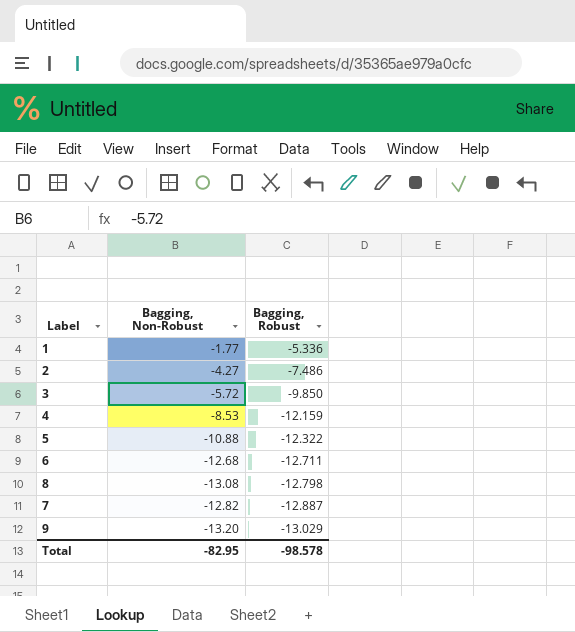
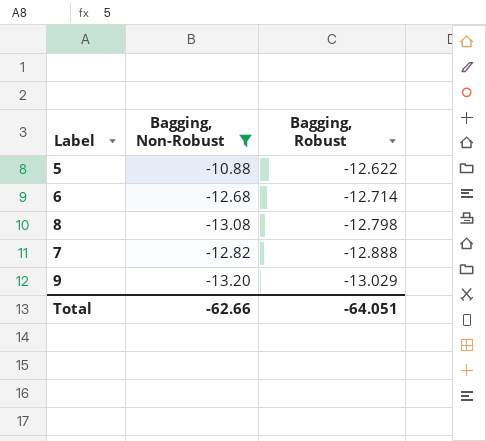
filter: none -> Bagging, Non-Robust <= -10.88
5 | Bagging, Robust: -12.322 -> -12.622
6 | Bagging, Robust: -12.711 -> -12.714
7 | Bagging, Robust: -12.887 -> -12.888
Total | Bagging, Non-Robust: -82.95 -> -62.66
Total | Bagging, Robust: -98.578 -> -64.051

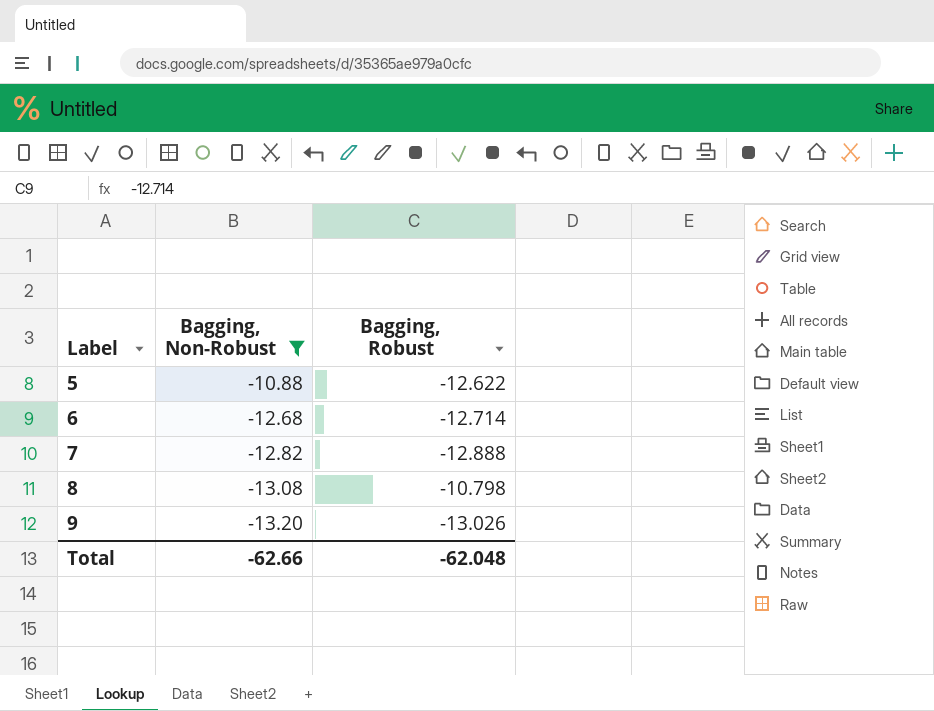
row order: Bagging, Robust descending -> Label ascending
8 | Bagging, Robust: -12.798 -> -10.798
9 | Bagging, Robust: -13.029 -> -13.026
Total | Bagging, Robust: -64.051 -> -62.048

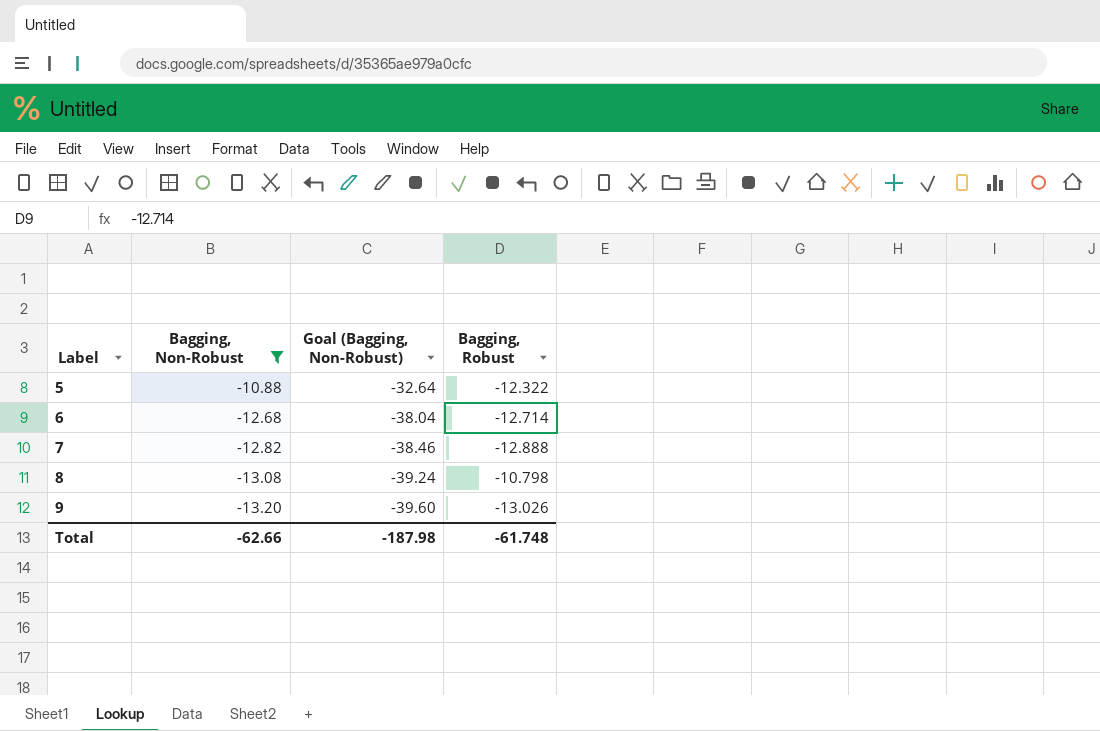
column Goal (Bagging, Non-Robust) | formula: none -> [Bagging, Non-Robust] * 3
5 | Bagging, Robust: -12.622 -> -12.322
Total | Bagging, Robust: -62.048 -> -61.748

